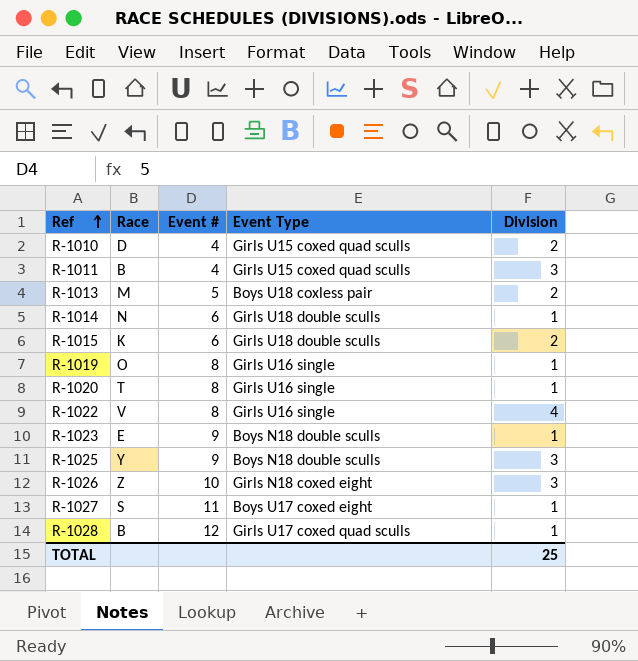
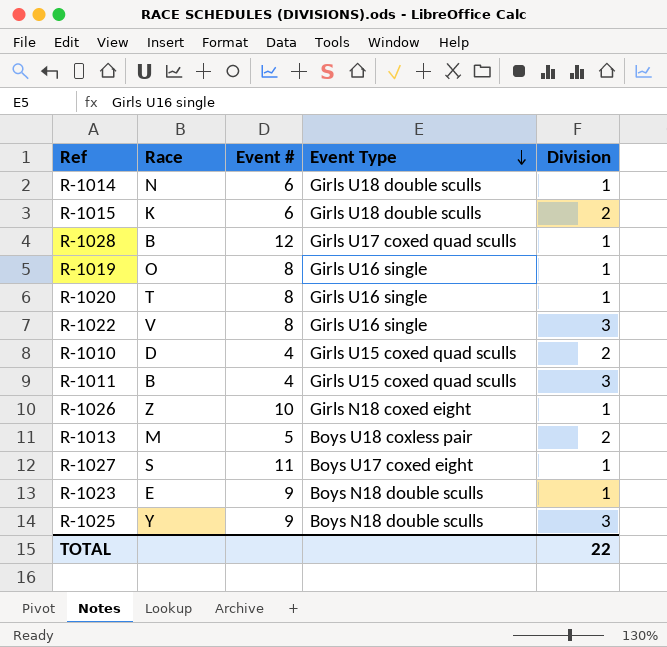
row order: Ref ascending -> Event Type descending
R-1022 | Division: 4 -> 3
R-1026 | Division: 3 -> 1
TOTAL | Division: 25 -> 22

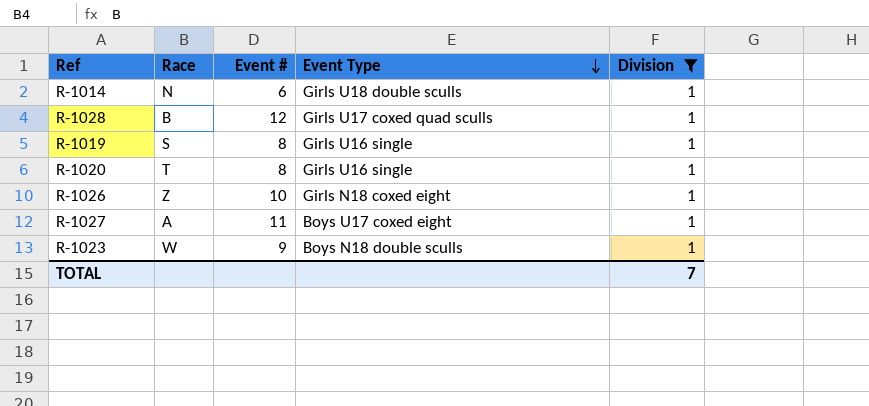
filter: none -> Division = 1
R-1019 | Race: O -> S
R-1027 | Race: S -> A
R-1023 | Race: E -> W
TOTAL | Division: 22 -> 7

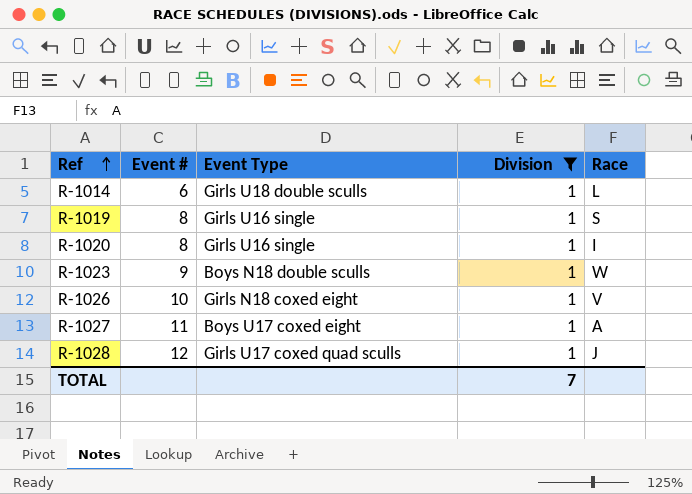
row order: Event Type descending -> Ref ascending
column Race | position: 2 -> 5
R-1014 | Race: N -> L
R-1020 | Race: T -> I
R-1026 | Race: Z -> V
R-1028 | Race: B -> J

